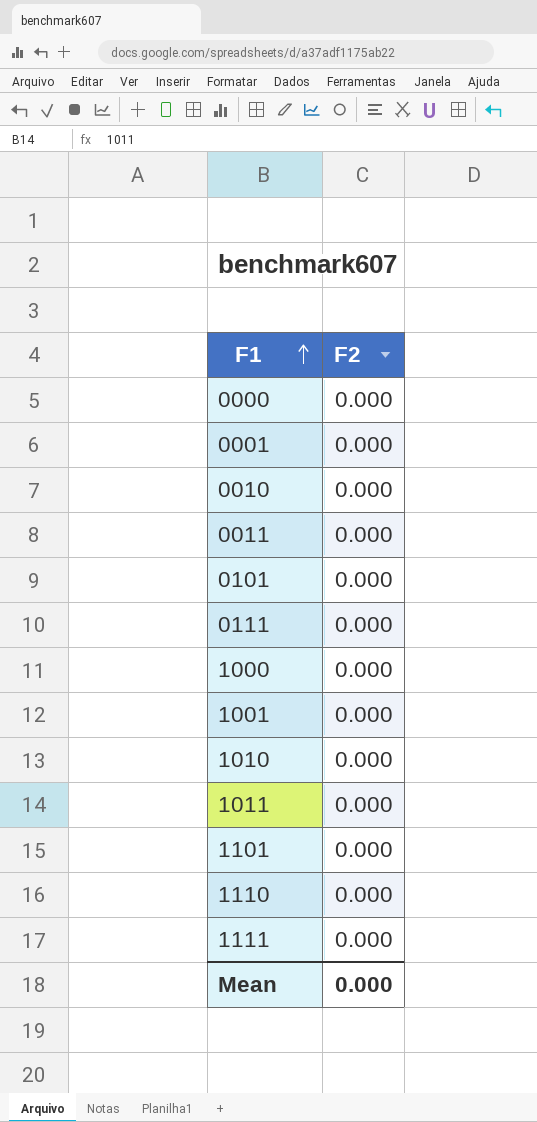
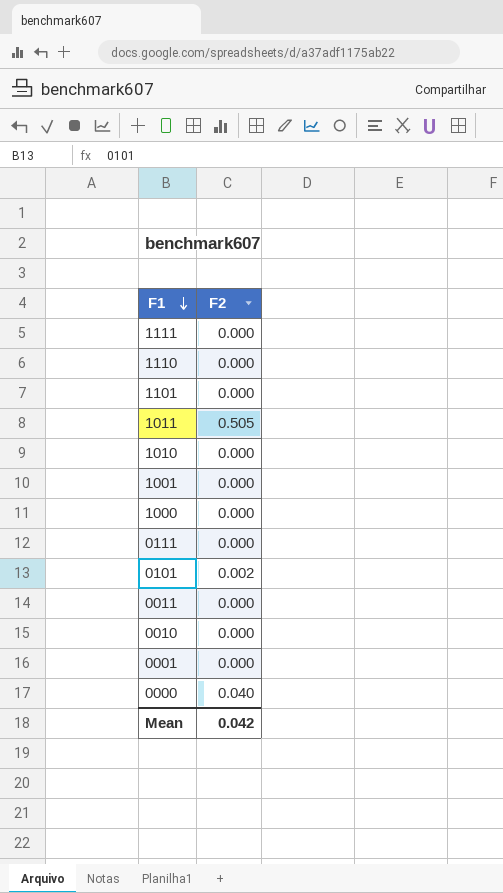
row order: F1 ascending -> F1 descending
1011 | F2: 0.000 -> 0.505
0101 | F2: 0.000 -> 0.002
0000 | F2: 0.000 -> 0.040
Mean | F2: 0.000 -> 0.042

